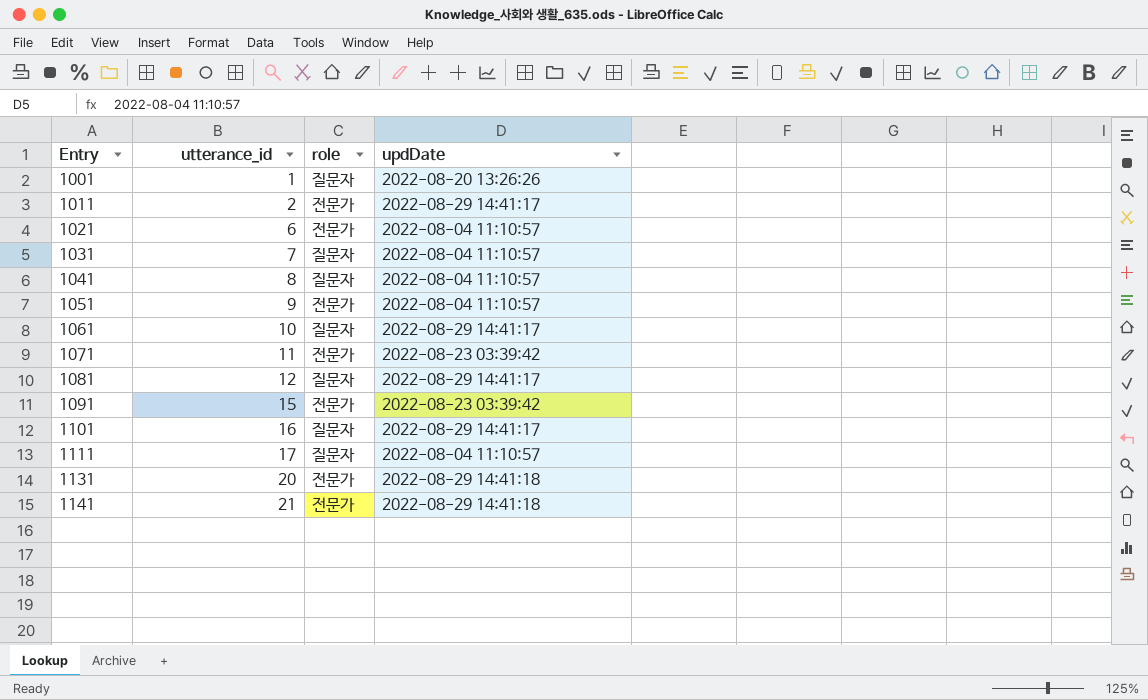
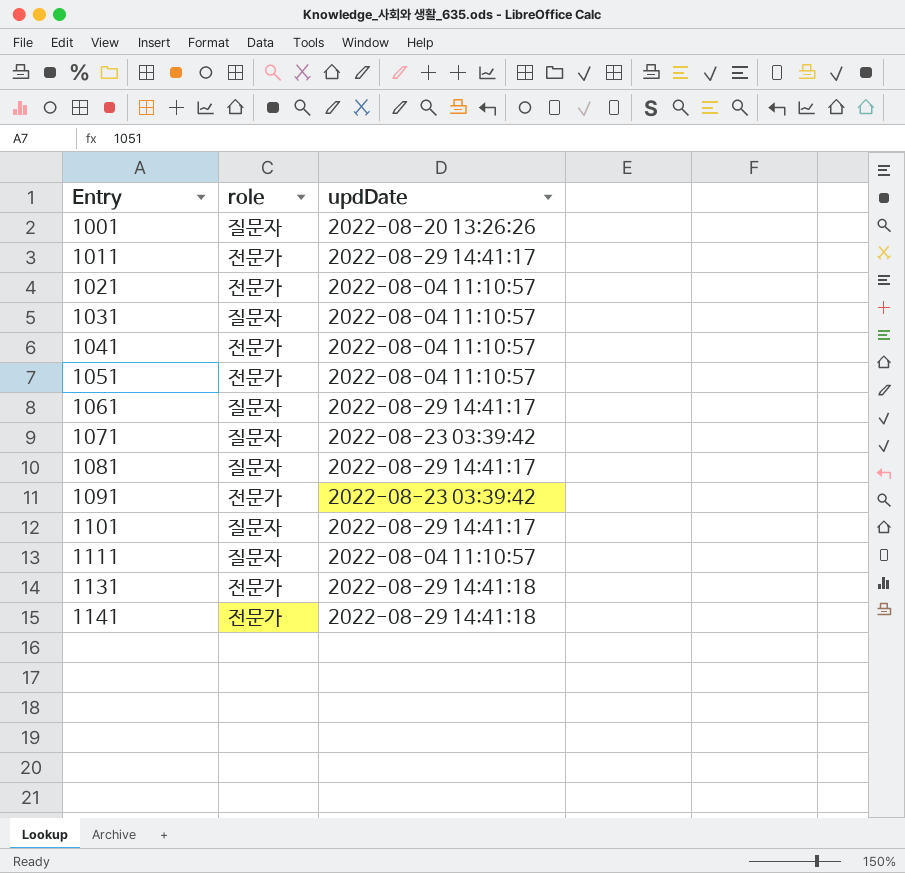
column utterance_id | position: 2 -> none
1041 | role: 질문자 -> 전문가
1071 | role: 전문가 -> 질문자

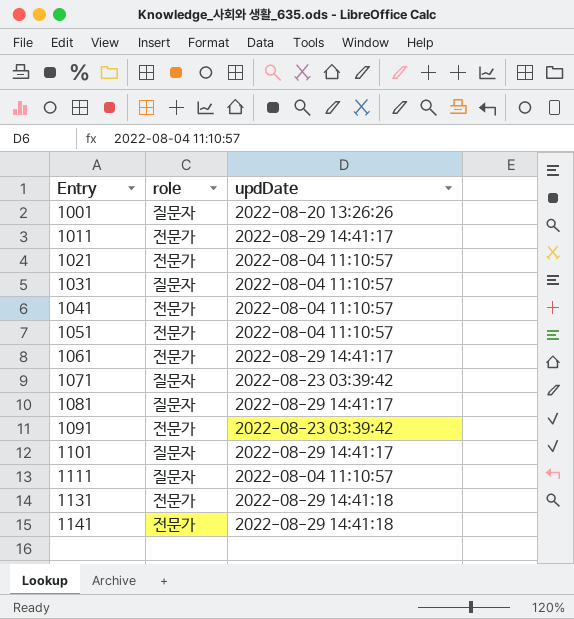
1061 | role: 질문자 -> 전문가

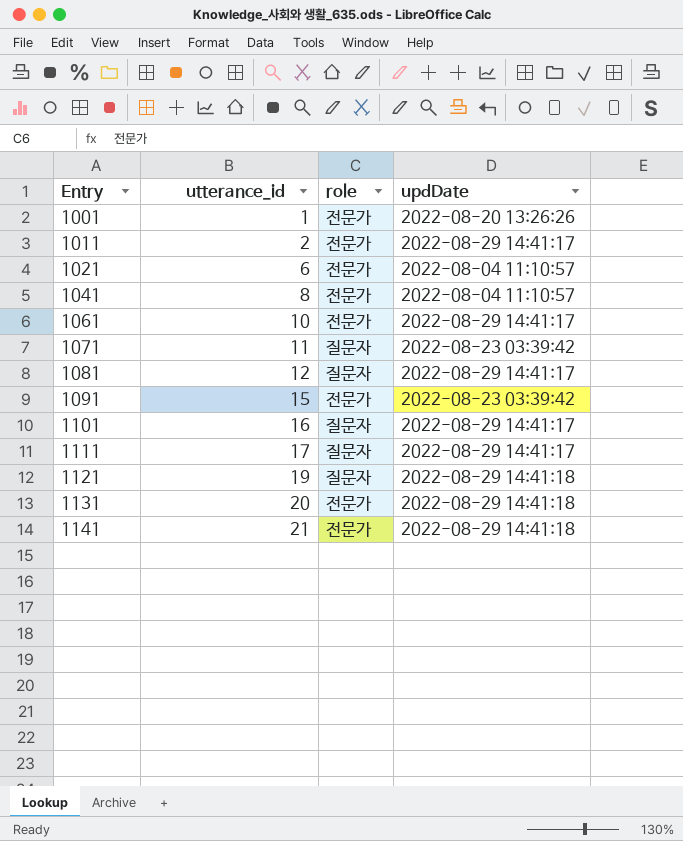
column utterance_id | position: none -> 2
row 1031: 질문자 | 2022-08-04 11:10:57 -> none
row 1051: 전문가 | 2022-08-04 11:10:57 -> none
1001 | role: 질문자 -> 전문가
1111 | updDate: 2022-08-04 11:10:57 -> 2022-08-29 14:41:17
row 1121: none -> 19 | 질문자 | 2022-08-29 14:41:18

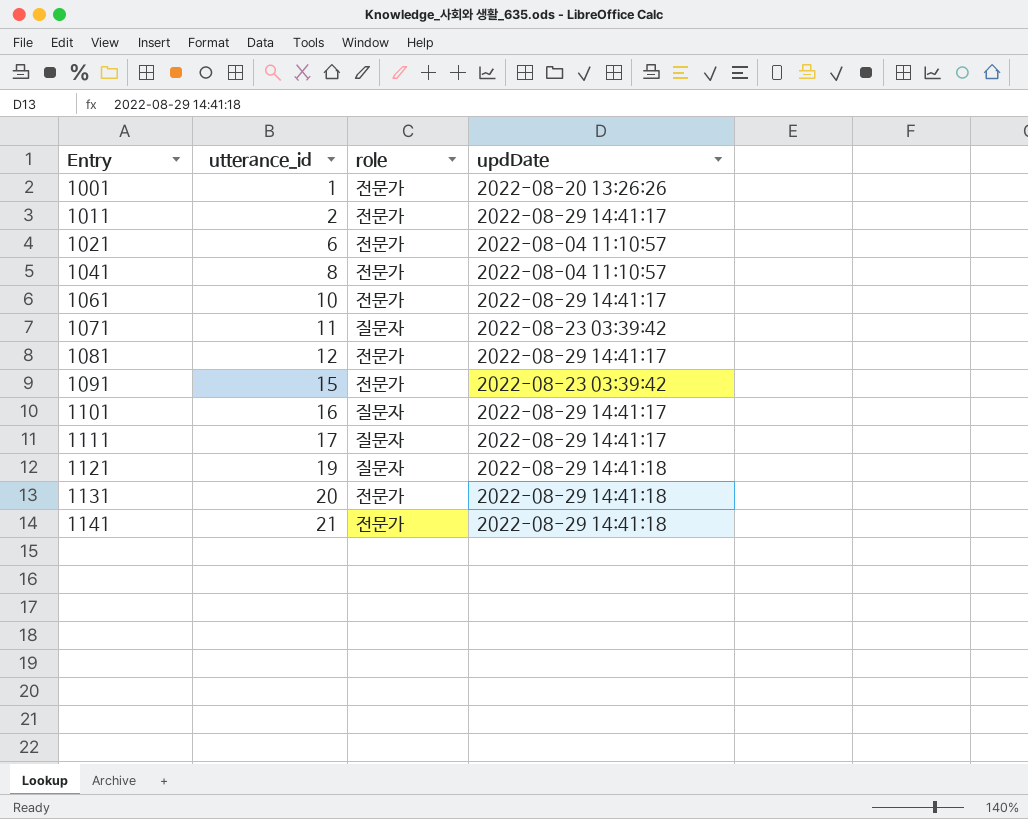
1081 | role: 질문자 -> 전문가

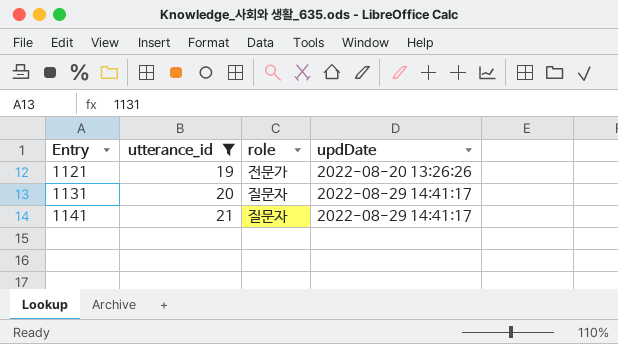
filter: none -> utterance_id >= 19
1121 | role: 질문자 -> 전문가
1121 | updDate: 2022-08-29 14:41:18 -> 2022-08-20 13:26:26
1131 | role: 전문가 -> 질문자
1131 | updDate: 2022-08-29 14:41:18 -> 2022-08-29 14:41:17
1141 | role: 전문가 -> 질문자
1141 | updDate: 2022-08-29 14:41:18 -> 2022-08-29 14:41:17

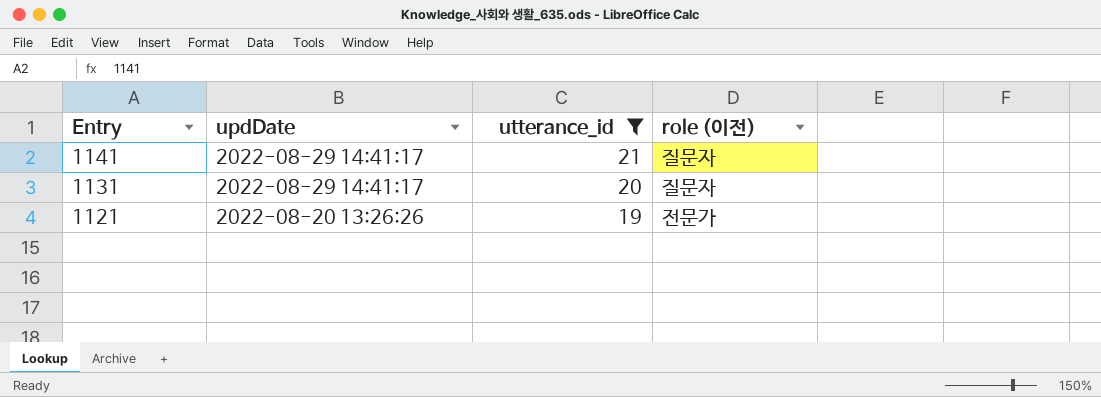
row order: Entry ascending -> Entry descending
column updDate | position: 4 -> 2
column name: role -> role (이전)

